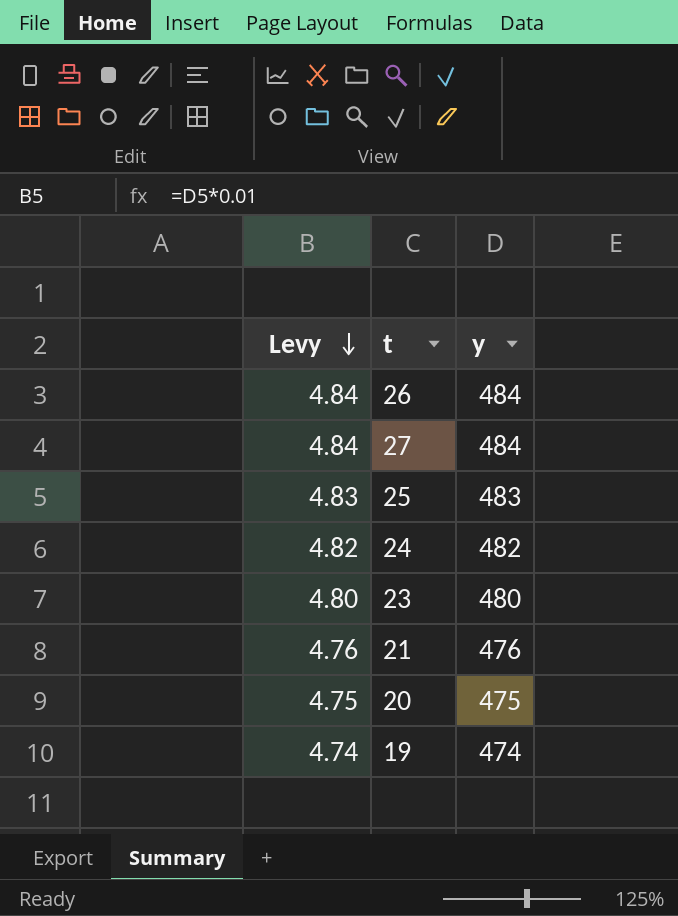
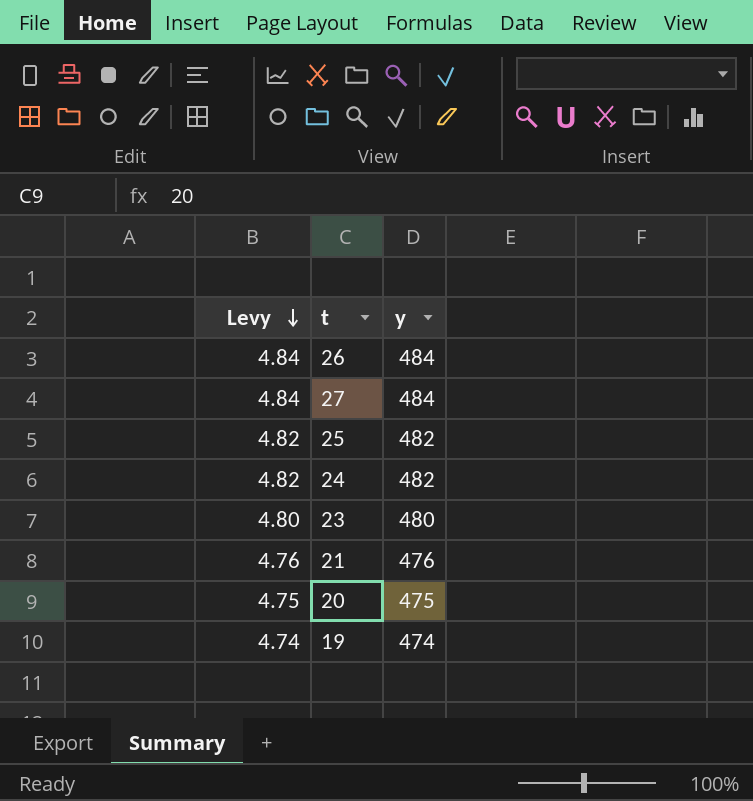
25 | Levy: 4.83 -> 4.82
25 | y: 483 -> 482

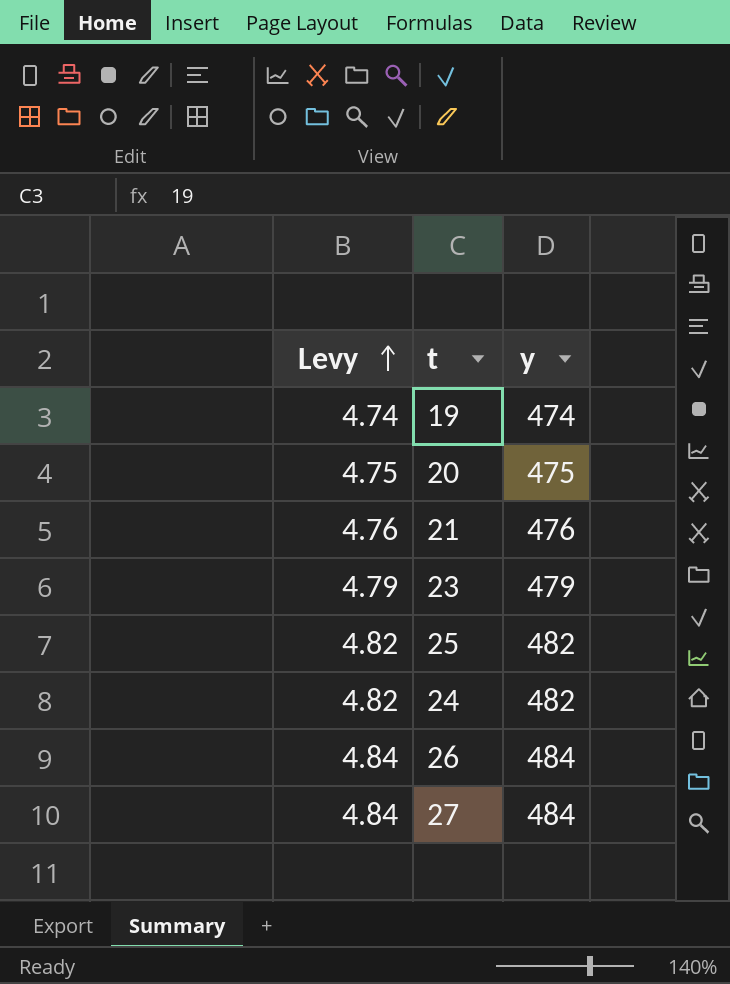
row order: Levy descending -> Levy ascending
23 | Levy: 4.80 -> 4.79
23 | y: 480 -> 479

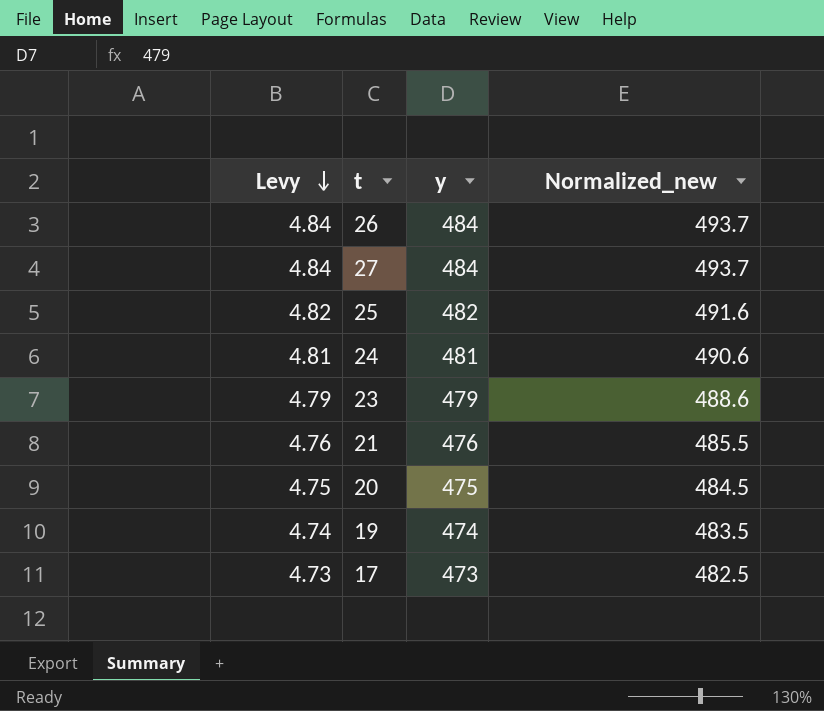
row order: Levy ascending -> Levy descending
column Normalized_new | formula: none -> [y] * 1.02
24 | Levy: 4.82 -> 4.81
24 | y: 482 -> 481
row 17: none -> 4.73 | 473 | 482.5

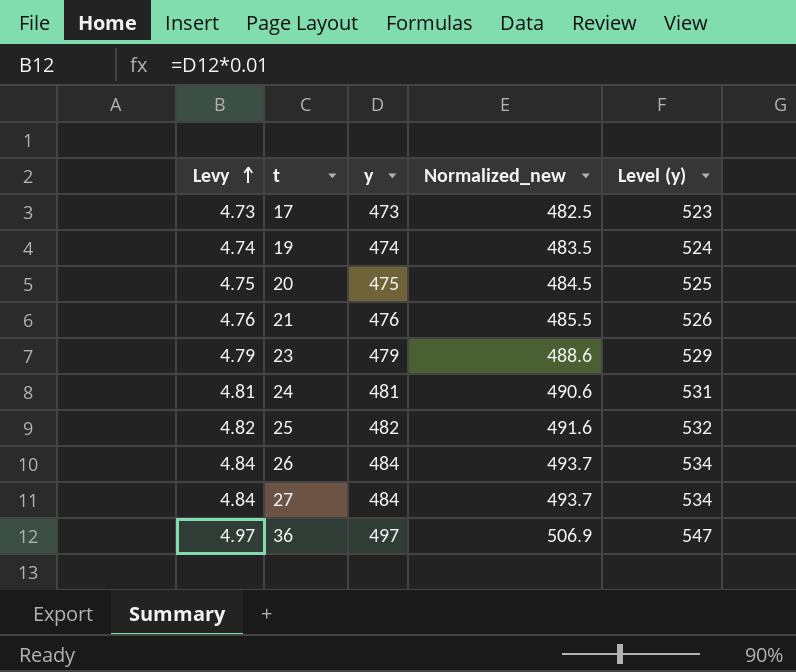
row order: Levy descending -> Levy ascending
column Level (y) | formula: none -> [y] + 50
row 36: none -> 4.97 | 497 | 506.9 | 547

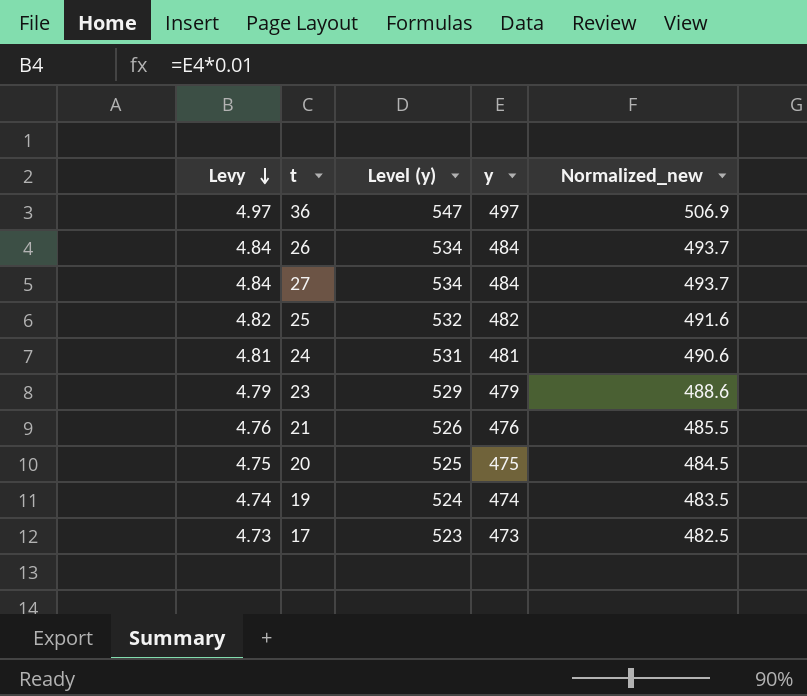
row order: Levy ascending -> Levy descending
column Level (y) | position: 5 -> 3

